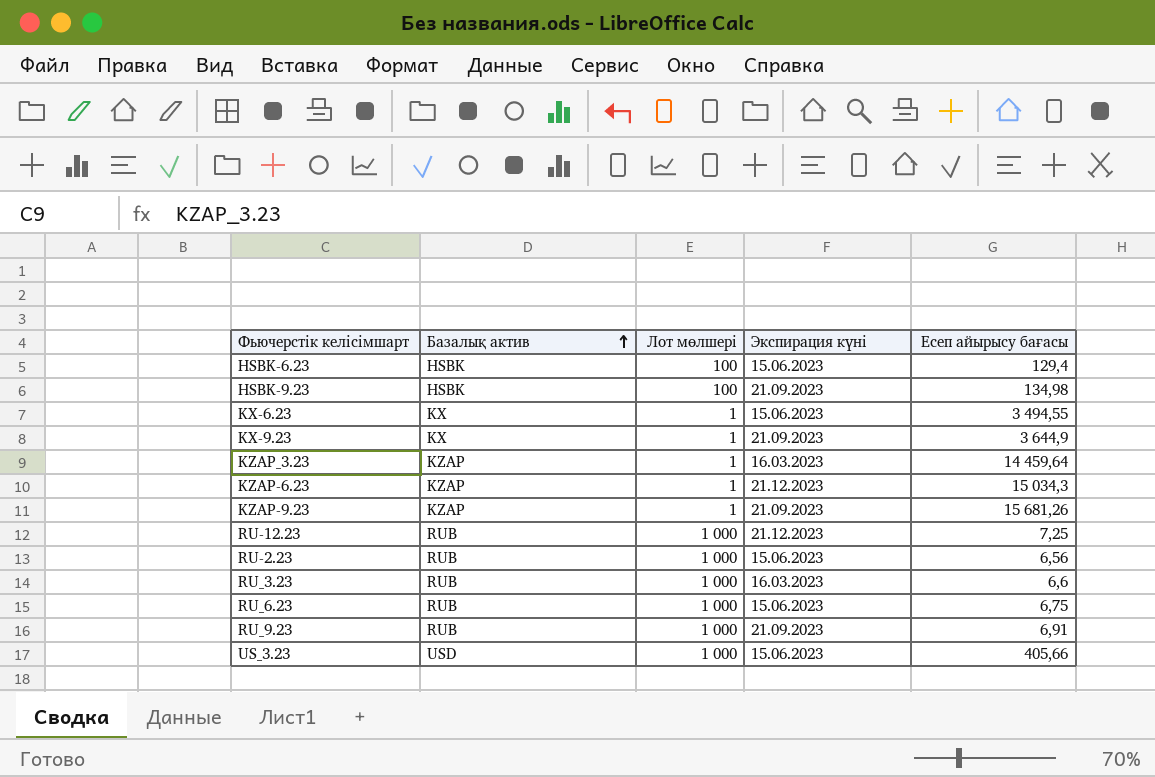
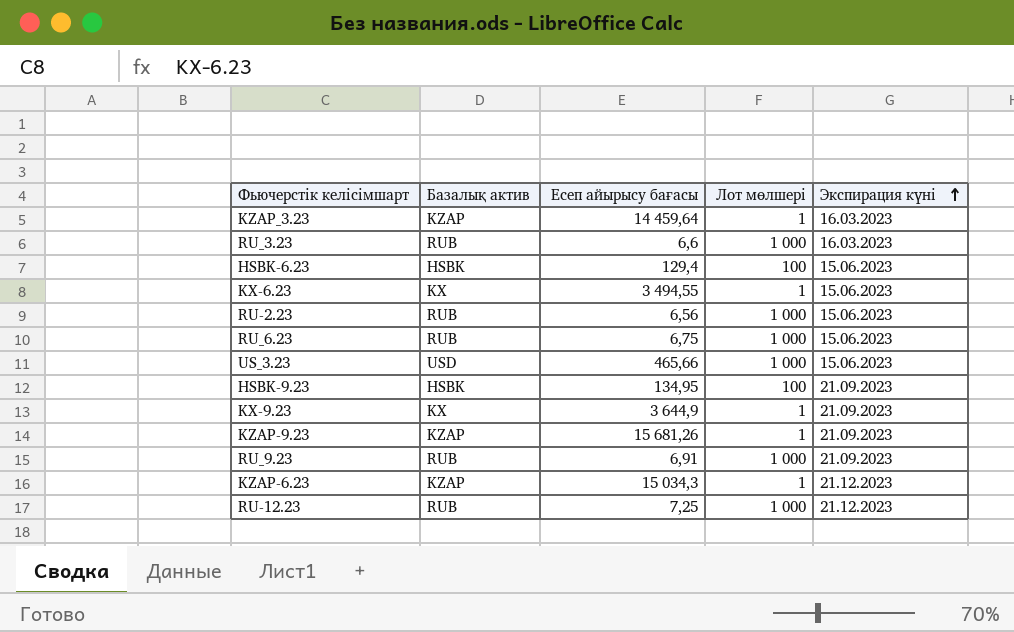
row order: Базалық актив ascending -> Экспирация күні ascending
column Есеп айырысу бағасы | position: 5 -> 3
US_3.23 | Есеп айырысу бағасы: 405,66 -> 465,66
HSBK-9.23 | Есеп айырысу бағасы: 134,98 -> 134,95

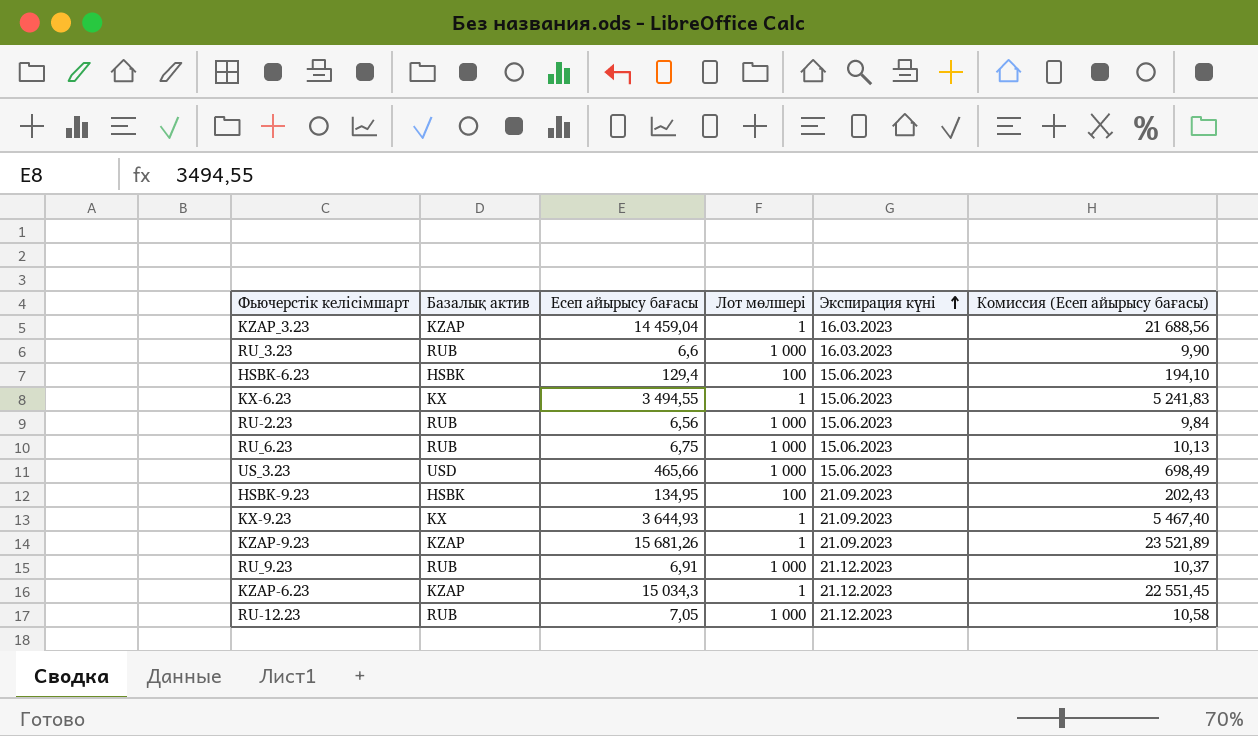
column Комиссия (Есеп айырысу бағасы) | formula: none -> [Есеп айырысу бағасы] * 1,5
KZAP_3.23 | Есеп айырысу бағасы: 14 459,64 -> 14 459,04
KX-9.23 | Есеп айырысу бағасы: 3 644,9 -> 3 644,93
RU_9.23 | Экспирация күні: 21.09.2023 -> 21.12.2023
RU-12.23 | Есеп айырысу бағасы: 7,25 -> 7,05

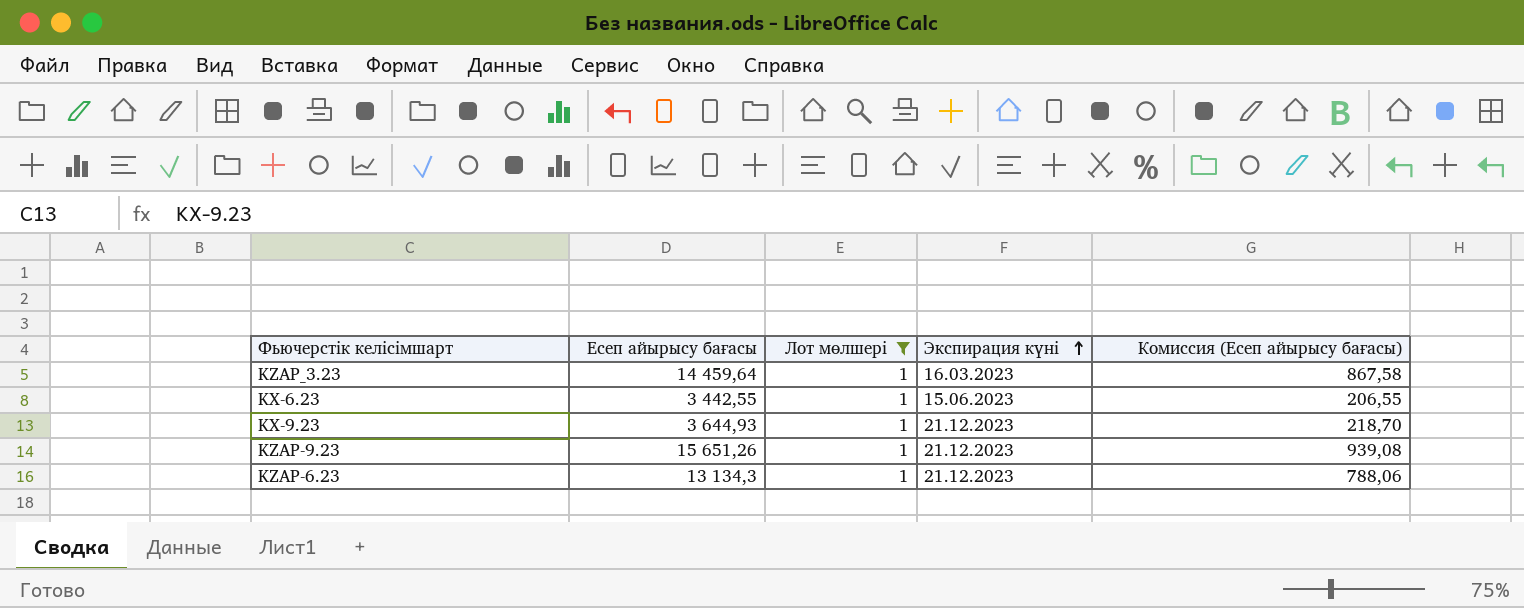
filter: none -> Лот мөлшері = 1
column Базалық актив | position: 2 -> none
column Комиссия (Есеп айырысу бағасы) | formula: [Есеп айырысу бағасы] * 1,5 -> [Есеп айырысу бағасы] * 0,06
KZAP_3.23 | Есеп айырысу бағасы: 14 459,04 -> 14 459,64
KX-6.23 | Есеп айырысу бағасы: 3 494,55 -> 3 442,55
KX-9.23 | Экспирация күні: 21.09.2023 -> 21.12.2023
KZAP-9.23 | Есеп айырысу бағасы: 15 681,26 -> 15 651,26
KZAP-9.23 | Экспирация күні: 21.09.2023 -> 21.12.2023
KZAP-6.23 | Есеп айырысу бағасы: 15 034,3 -> 13 134,3

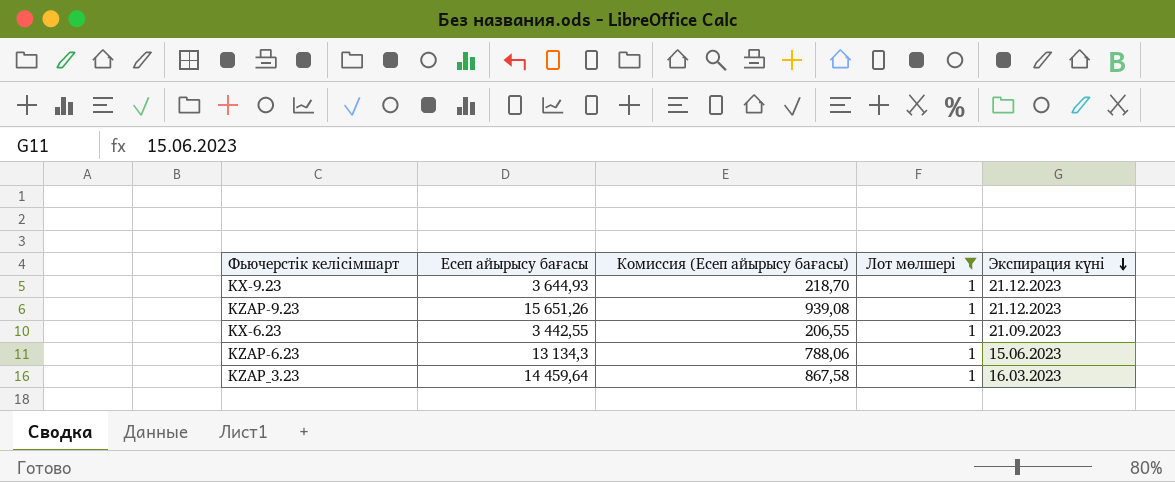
row order: Экспирация күні ascending -> Экспирация күні descending
column Комиссия (Есеп айырысу бағасы) | position: 5 -> 3
KX-6.23 | Экспирация күні: 15.06.2023 -> 21.09.2023
KZAP-6.23 | Экспирация күні: 21.12.2023 -> 15.06.2023

